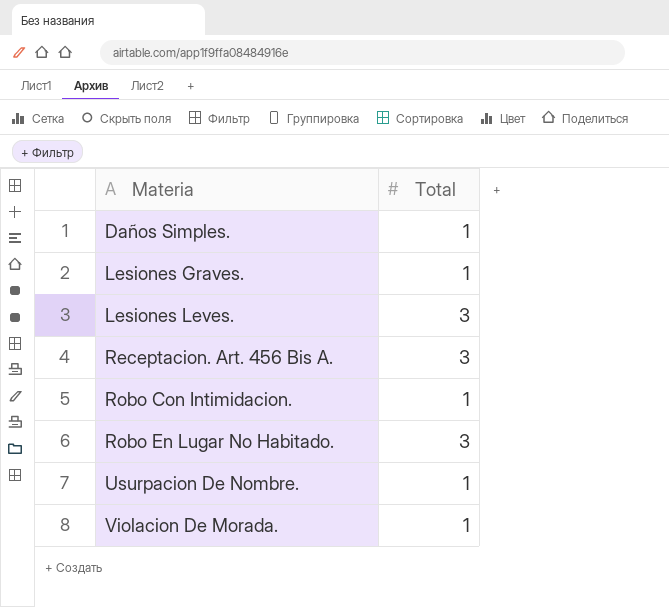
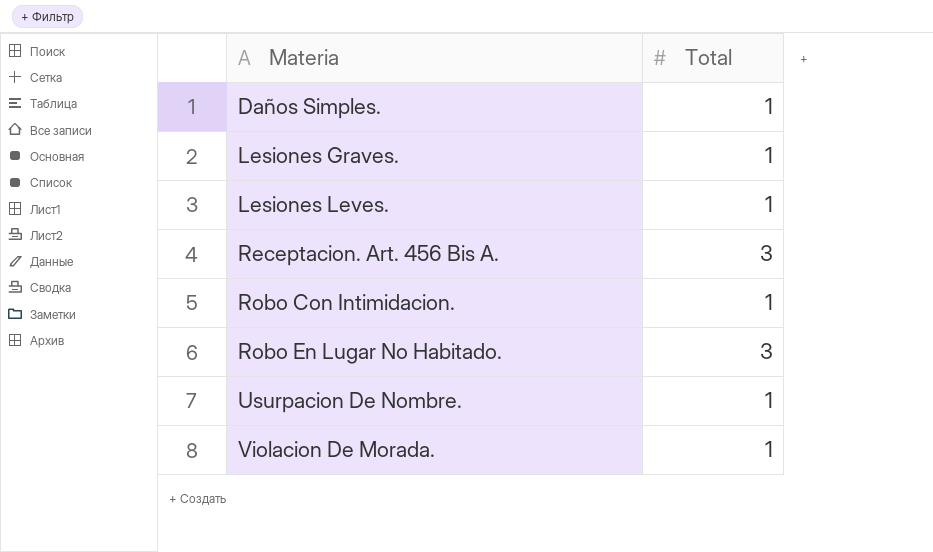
Lesiones Leves. | Total: 3 -> 1

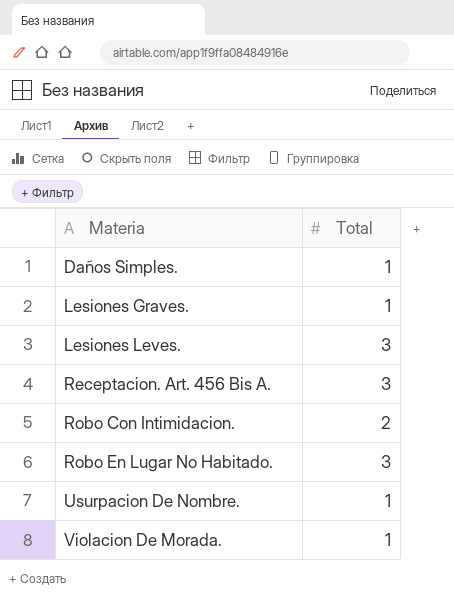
Lesiones Leves. | Total: 1 -> 3
Robo Con Intimidacion. | Total: 1 -> 2

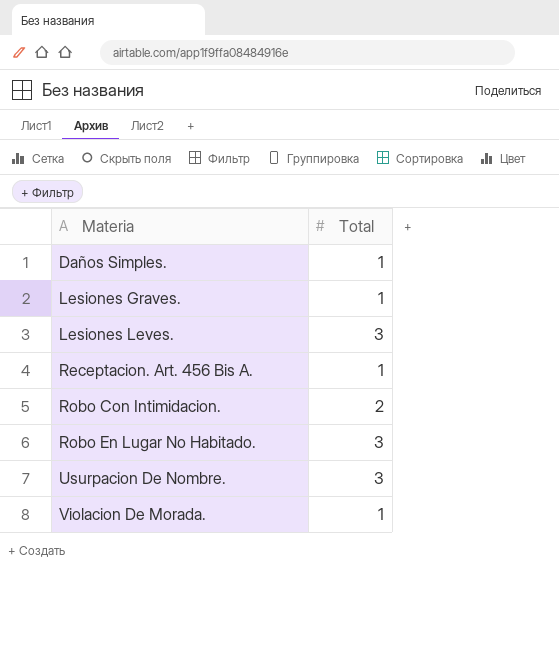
Receptacion. Art. 456 Bis A. | Total: 3 -> 1
Usurpacion De Nombre. | Total: 1 -> 3

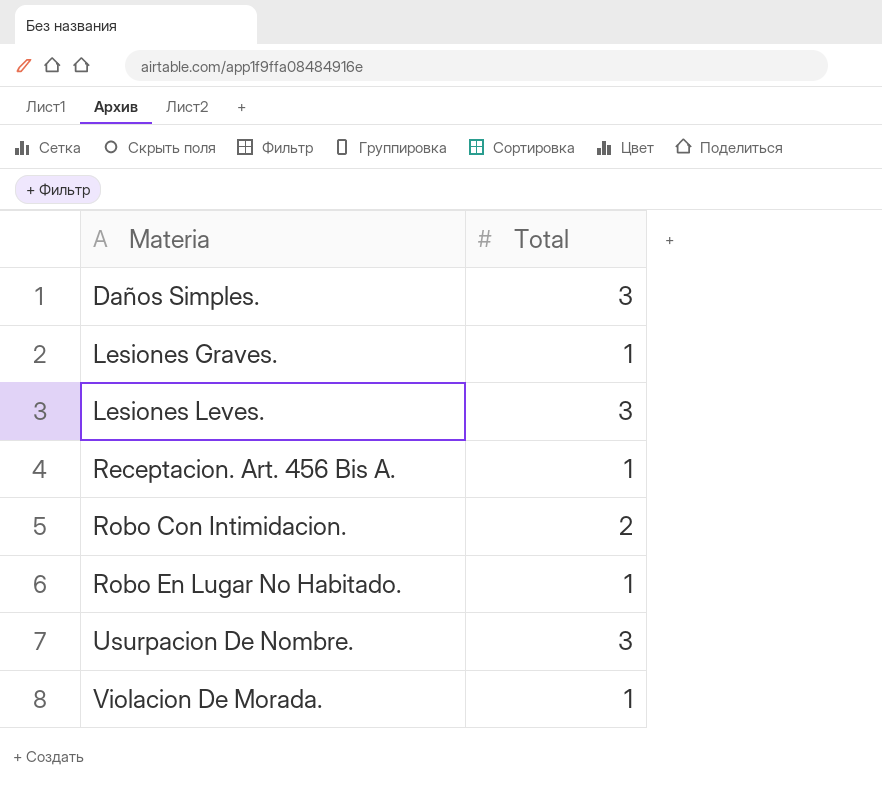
Daños Simples. | Total: 1 -> 3
Robo En Lugar No Habitado. | Total: 3 -> 1

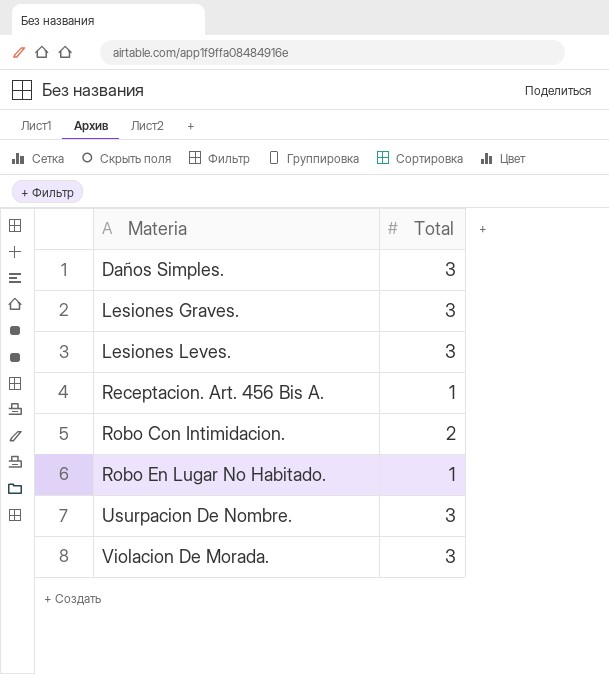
Lesiones Graves. | Total: 1 -> 3
Violacion De Morada. | Total: 1 -> 3

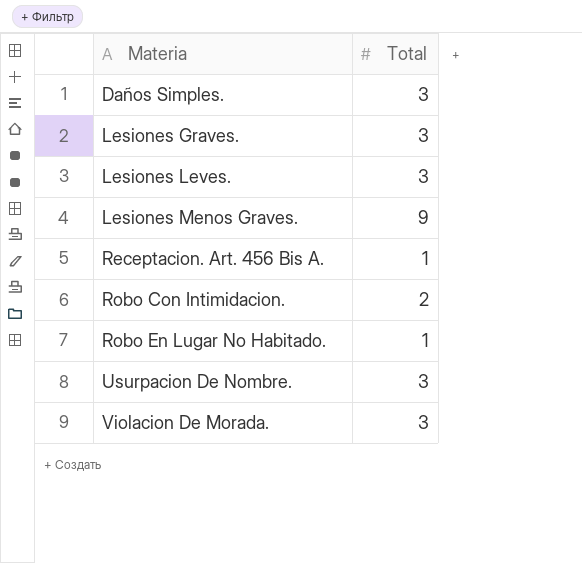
row Lesiones Menos Graves.: none -> 9

